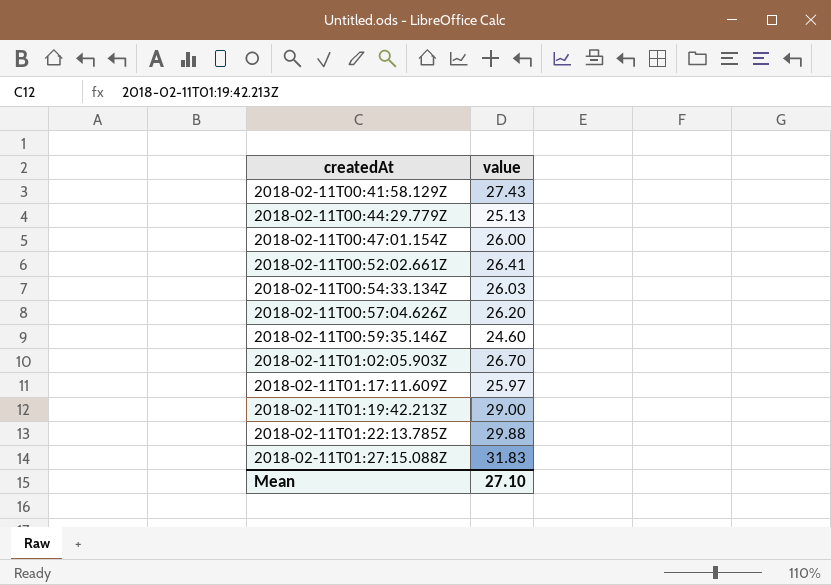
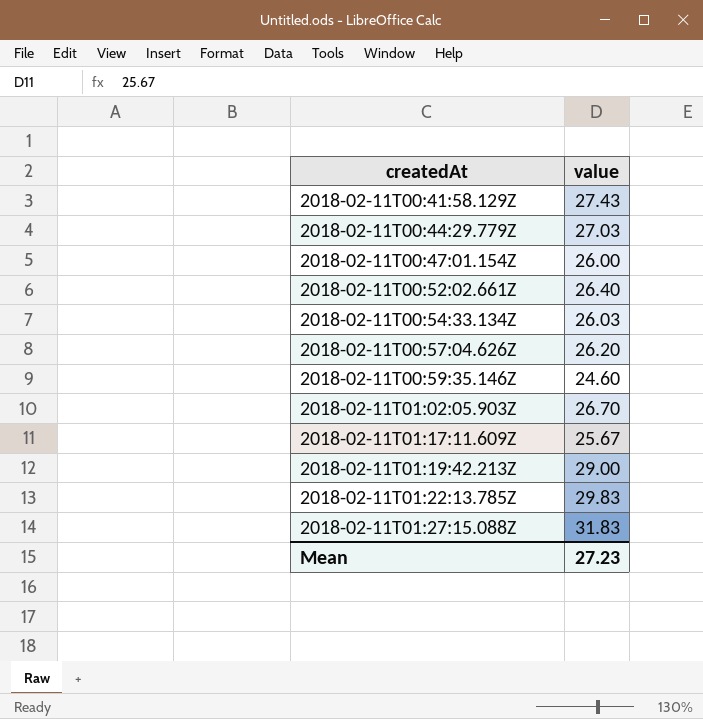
2018-02-11T00:44:29.779Z | value: 25.13 -> 27.03
2018-02-11T00:52:02.661Z | value: 26.41 -> 26.40
2018-02-11T01:17:11.609Z | value: 25.97 -> 25.67
2018-02-11T01:22:13.785Z | value: 29.88 -> 29.83
Mean | value: 27.10 -> 27.23

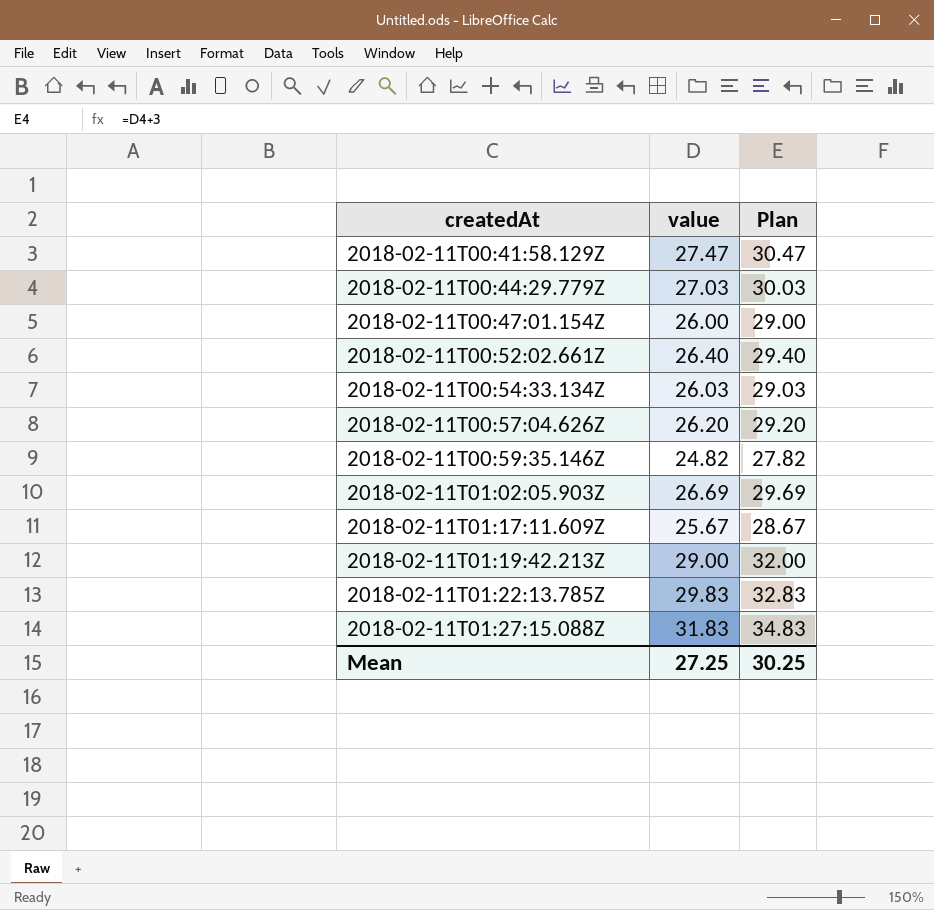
column Plan | formula: none -> [value] + 3
2018-02-11T00:41:58.129Z | value: 27.43 -> 27.47
2018-02-11T00:59:35.146Z | value: 24.60 -> 24.82
2018-02-11T01:02:05.903Z | value: 26.70 -> 26.69
Mean | value: 27.23 -> 27.25

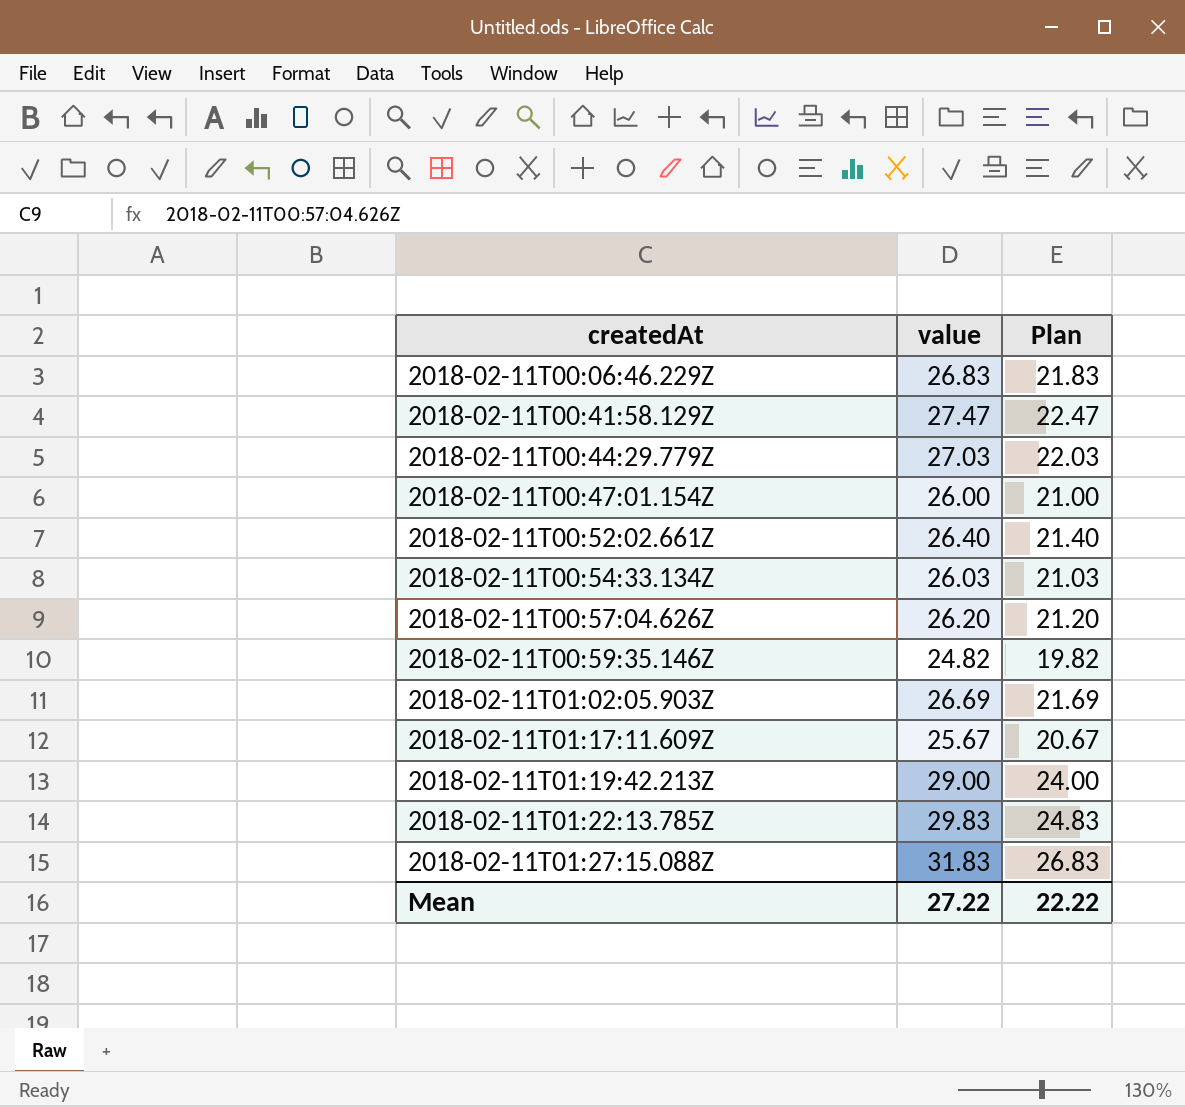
column Plan | formula: [value] + 3 -> [value] - 5
row 2018-02-11T00:06:46.229Z: none -> 26.83 | 21.83
Mean | value: 27.25 -> 27.22
Mean | Plan: 30.25 -> 22.22

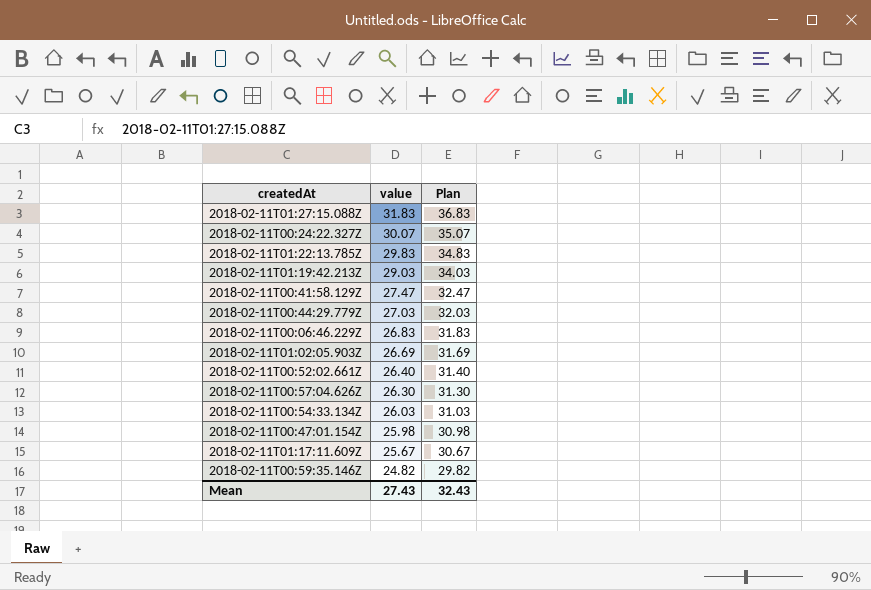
row order: createdAt ascending -> value descending
column Plan | formula: [value] - 5 -> [value] + 5
row 2018-02-11T00:24:22.327Z: none -> 30.07 | 35.07
2018-02-11T01:19:42.213Z | value: 29.00 -> 29.03
2018-02-11T00:57:04.626Z | value: 26.20 -> 26.30
2018-02-11T00:47:01.154Z | value: 26.00 -> 25.98
Mean | value: 27.22 -> 27.43
Mean | Plan: 22.22 -> 32.43

